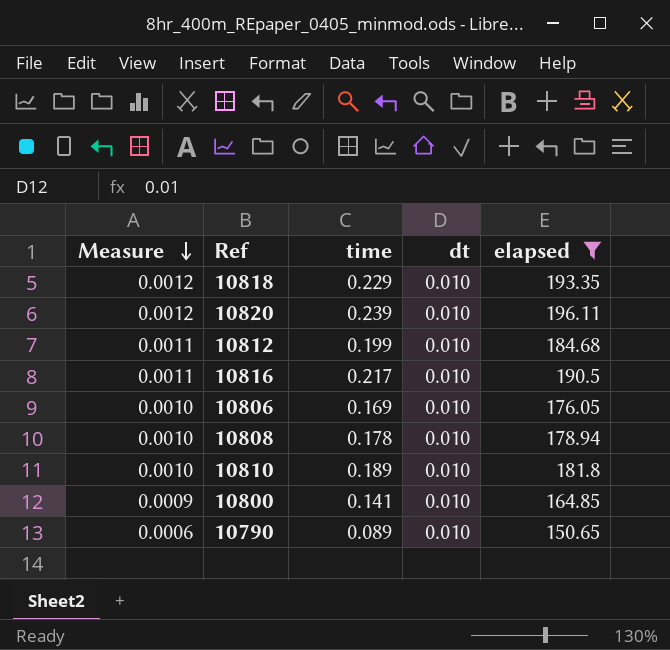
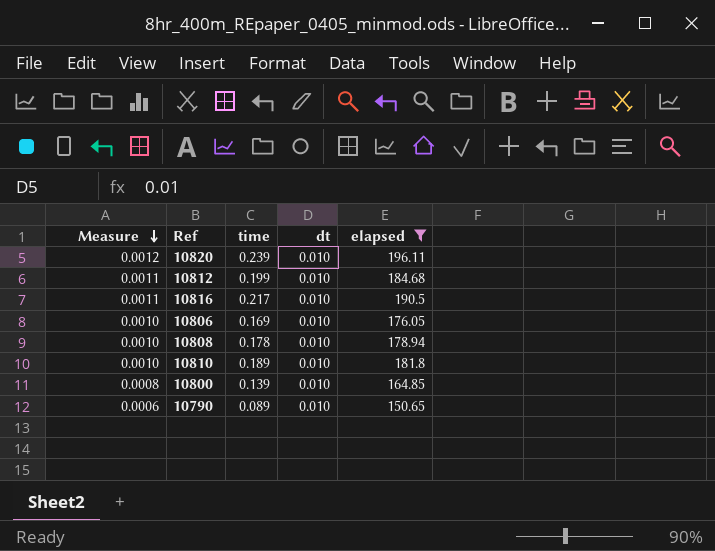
row 10818: 0.0012 | 0.229 | 0.010 | 193.35 -> none
10800 | Measure: 0.0009 -> 0.0008
10800 | time: 0.141 -> 0.139

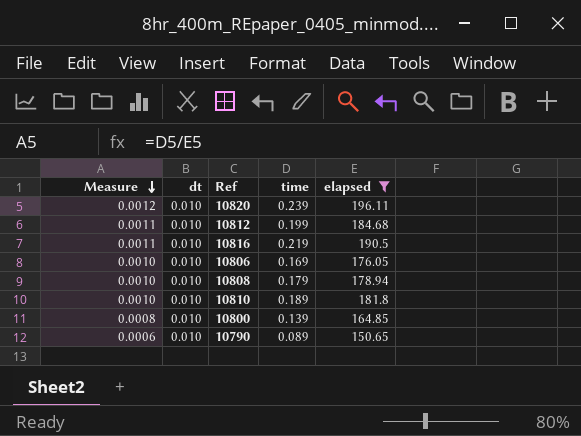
column dt | position: 4 -> 2
10816 | time: 0.217 -> 0.219
10808 | time: 0.178 -> 0.179

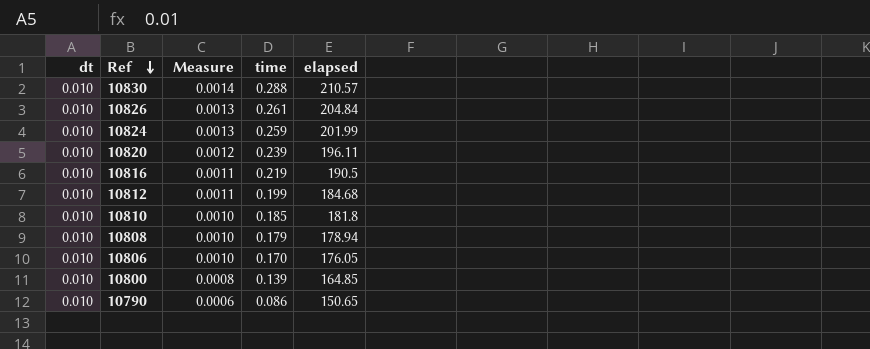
filter: elapsed <= 196.11 -> none
row order: Measure descending -> Ref descending
column Measure | position: 1 -> 3
10810 | time: 0.189 -> 0.185
10806 | time: 0.169 -> 0.170
10790 | time: 0.089 -> 0.086

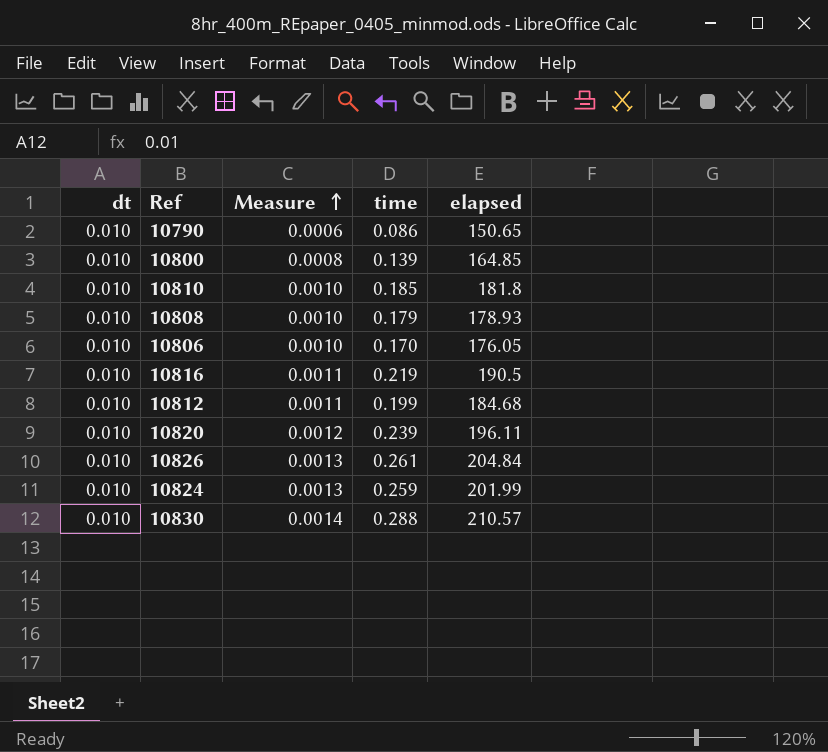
row order: Ref descending -> Measure ascending
10808 | elapsed: 178.94 -> 178.93

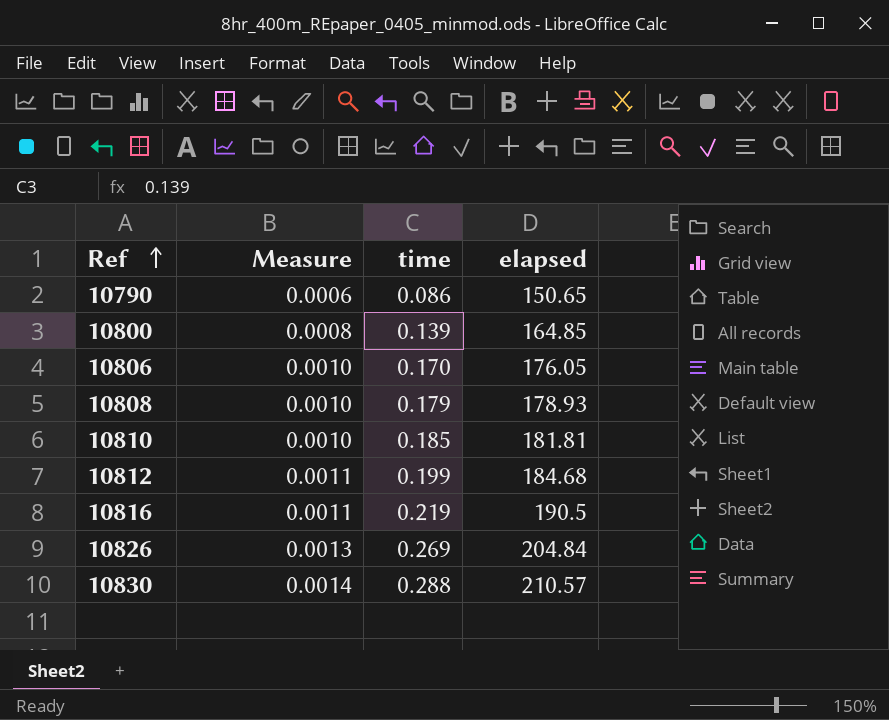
row order: Measure ascending -> Ref ascending
column dt | position: 1 -> none
row 10820: 0.010 | 0.0012 | 0.239 | 196.11 -> none
row 10824: 0.010 | 0.0013 | 0.259 | 201.99 -> none
10810 | elapsed: 181.8 -> 181.81
10826 | time: 0.261 -> 0.269

